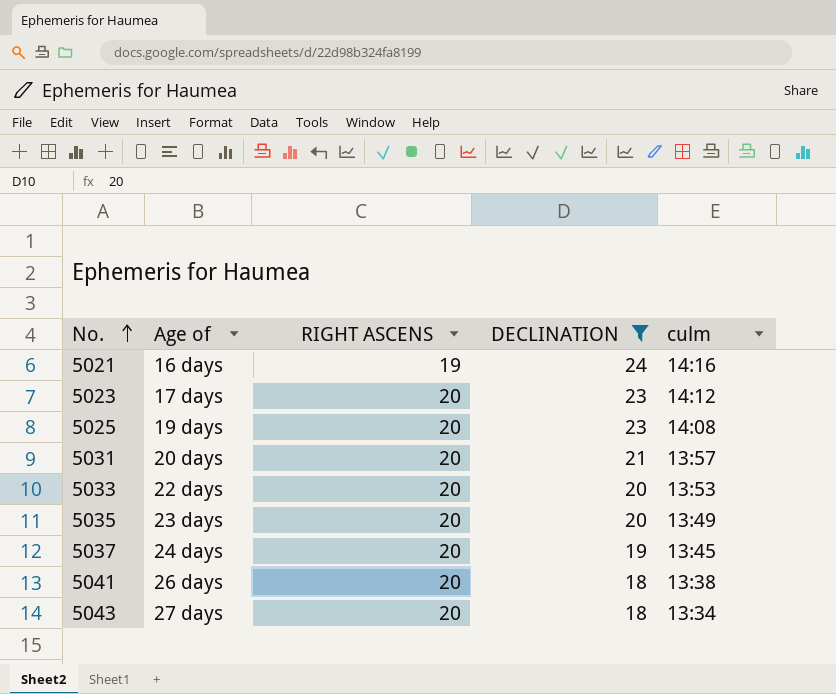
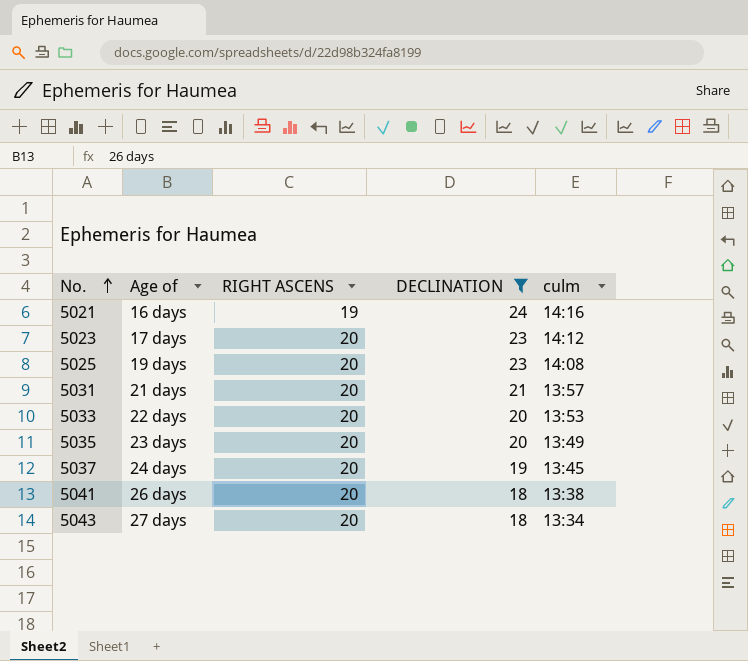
5031 | Age of: 20 days -> 21 days

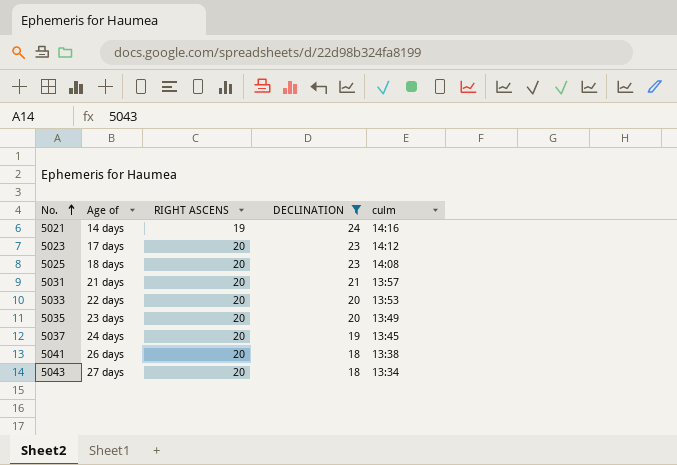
5021 | Age of: 16 days -> 14 days
5025 | Age of: 19 days -> 18 days

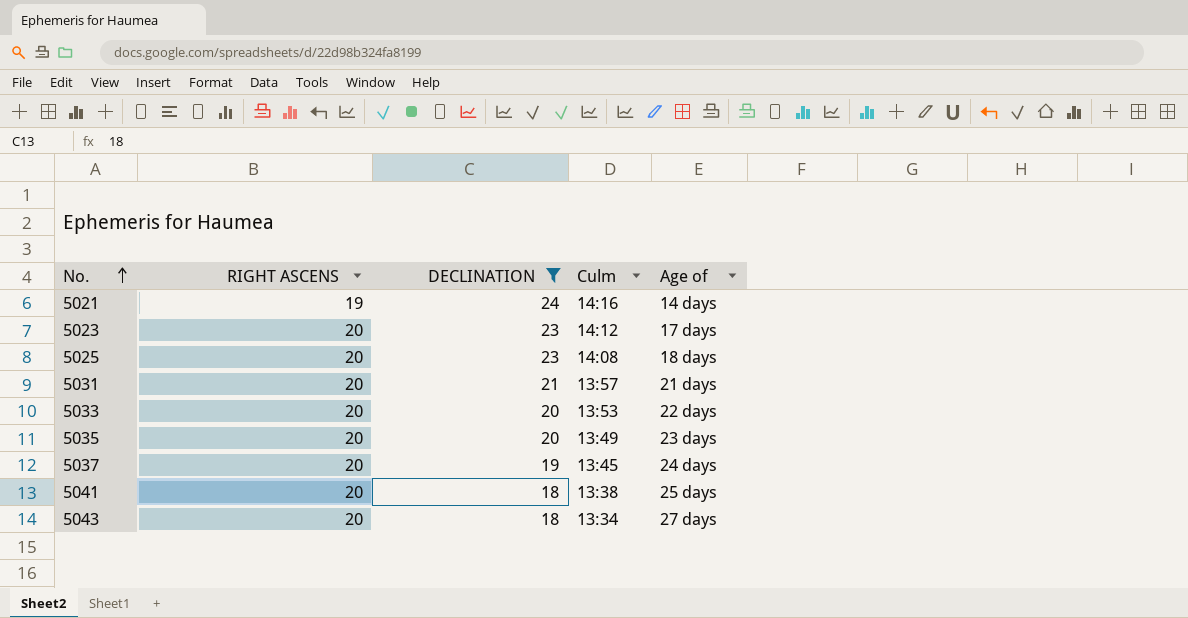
column name: culm -> Culm
column Age of | position: 2 -> 5
5041 | Age of: 26 days -> 25 days

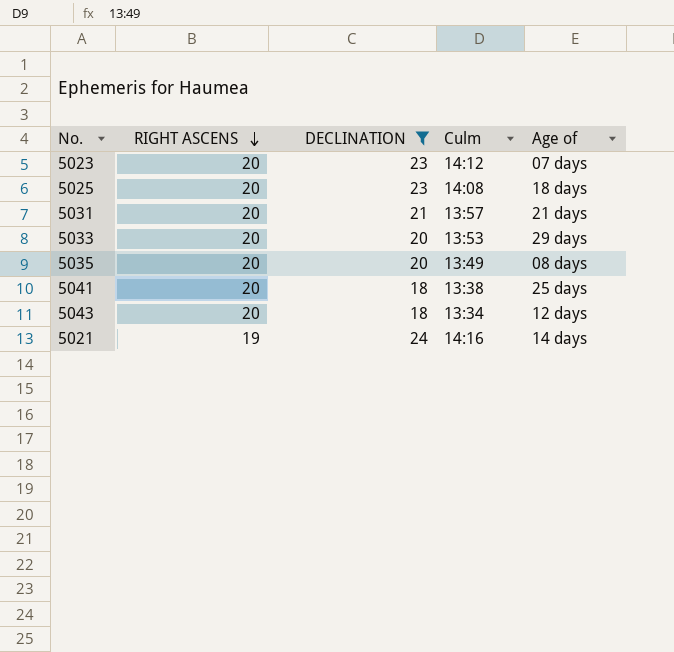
row order: No. ascending -> RIGHT ASCENS descending
row 5037: 20 | 19 | 13:45 | 24 days -> none
5023 | Age of: 17 days -> 07 days
5033 | Age of: 22 days -> 29 days
5035 | Age of: 23 days -> 08 days
5043 | Age of: 27 days -> 12 days

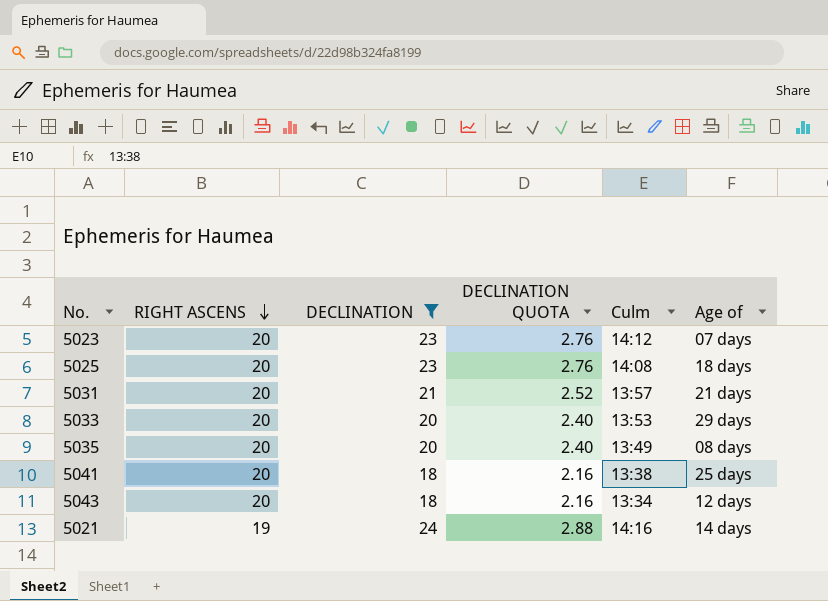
column DECLINATION QUOTA | formula: none -> [DECLINATION] * 0.12

